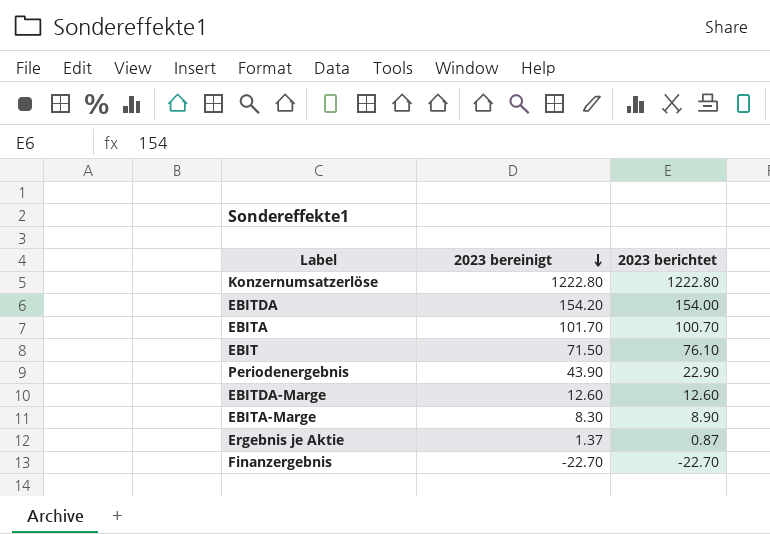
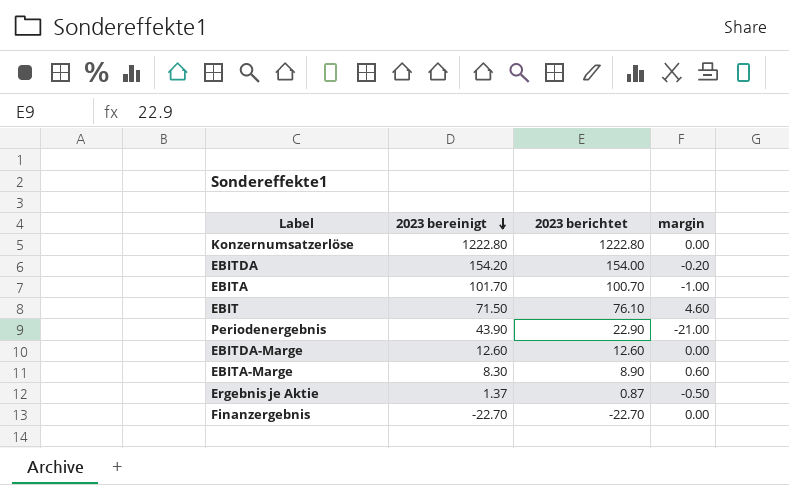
column margin | formula: none -> [2023 berichtet] - [2023 bereinigt]

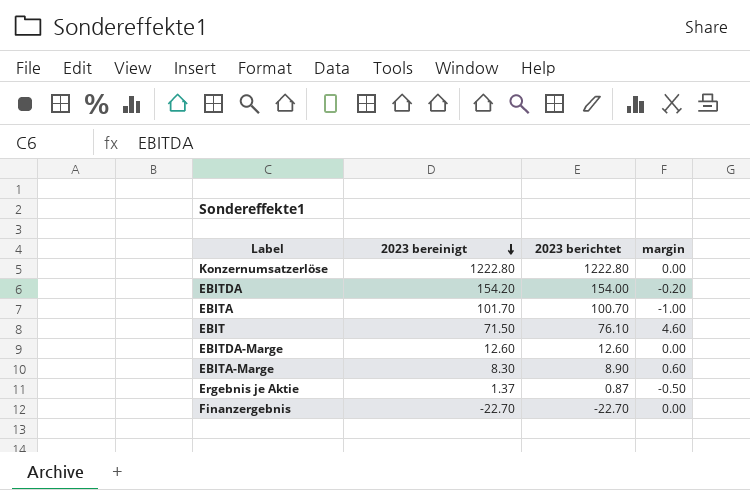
row Periodenergebnis: 43.90 | 22.90 | -21.00 -> none

